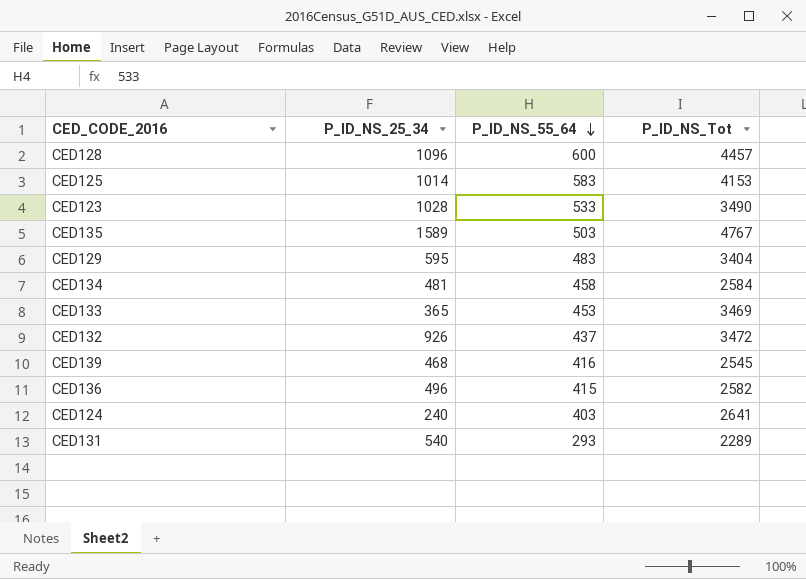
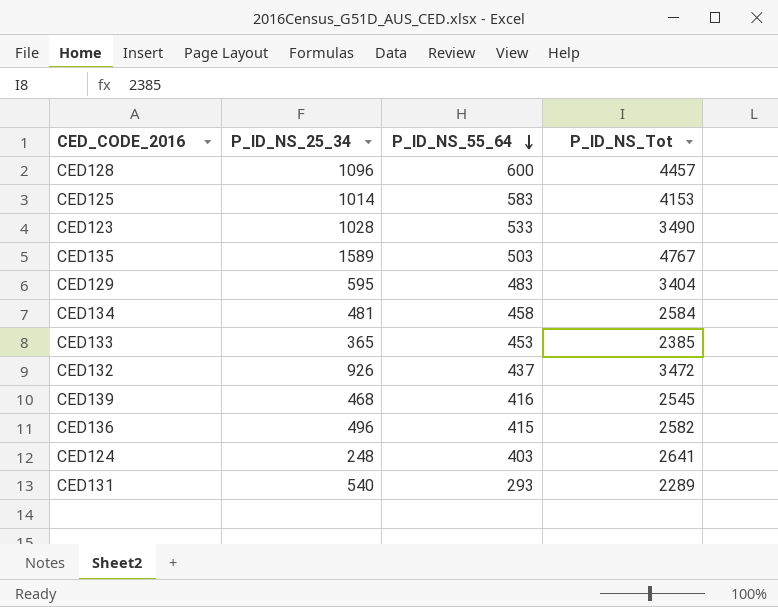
CED133 | P_ID_NS_Tot: 3469 -> 2385
CED124 | P_ID_NS_25_34: 240 -> 248

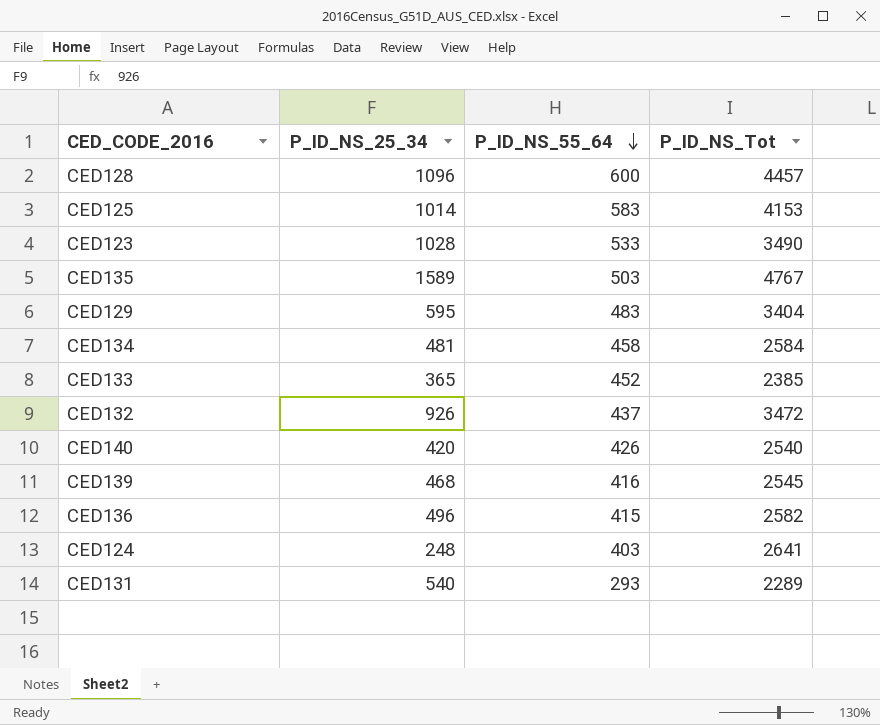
CED133 | P_ID_NS_55_64: 453 -> 452
row CED140: none -> 420 | 426 | 2540

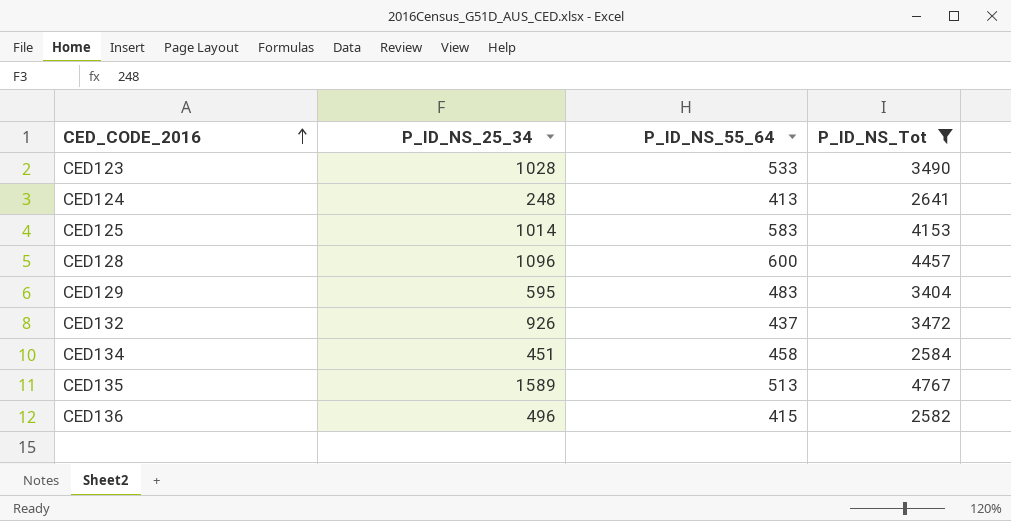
filter: none -> P_ID_NS_Tot >= 2582
row order: P_ID_NS_55_64 descending -> CED_CODE_2016 ascending
CED124 | P_ID_NS_55_64: 403 -> 413
CED134 | P_ID_NS_25_34: 481 -> 451
CED135 | P_ID_NS_55_64: 503 -> 513

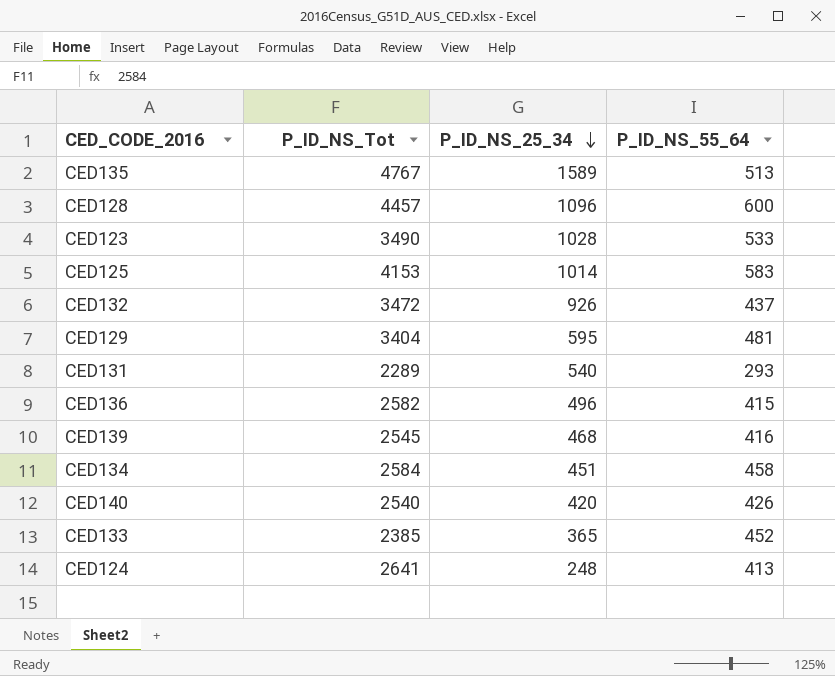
filter: P_ID_NS_Tot >= 2582 -> none
row order: CED_CODE_2016 ascending -> P_ID_NS_25_34 descending
column P_ID_NS_Tot | position: 4 -> 2
CED129 | P_ID_NS_55_64: 483 -> 481

